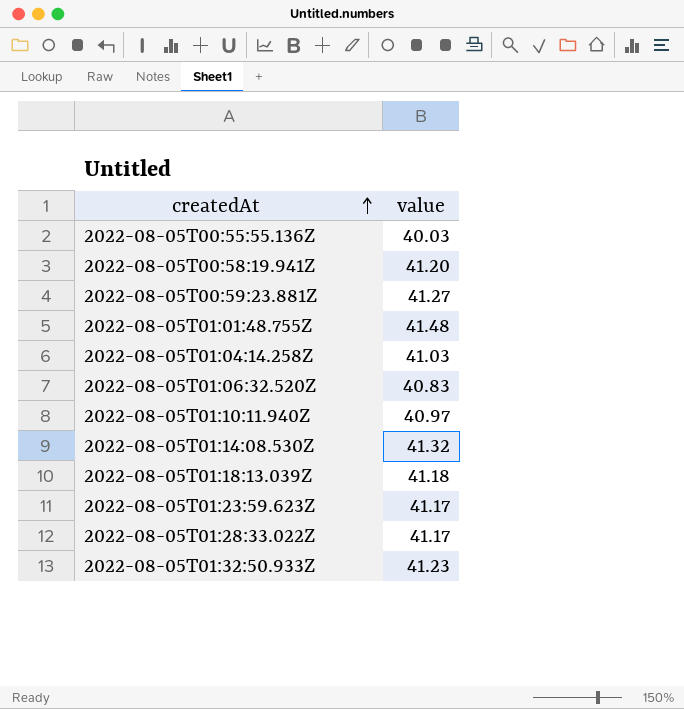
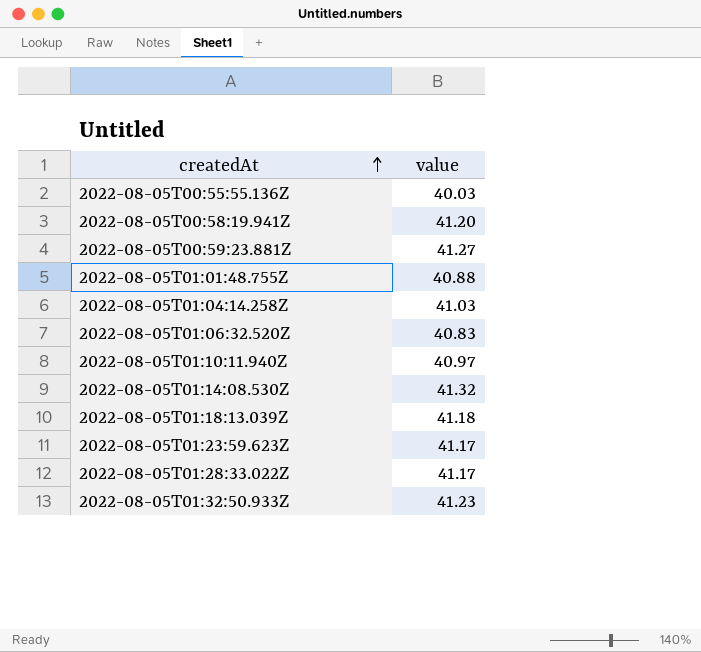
2022-08-05T01:01:48.755Z | value: 41.48 -> 40.88

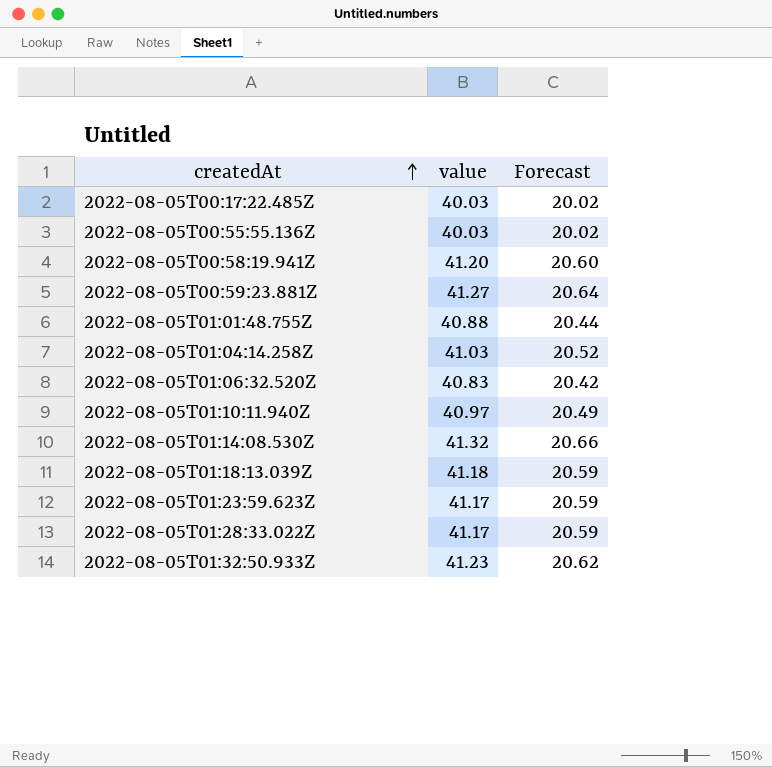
column Forecast | formula: none -> [value] * 0.5
row 2022-08-05T00:17:22.485Z: none -> 40.03 | 20.02

